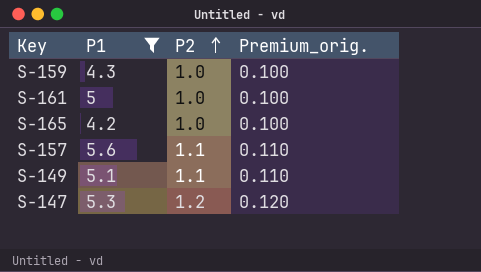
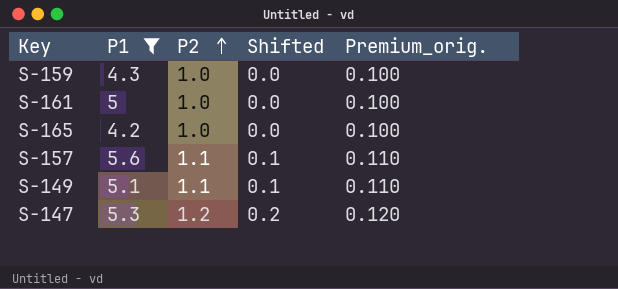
column Shifted | formula: none -> [P2] - 1

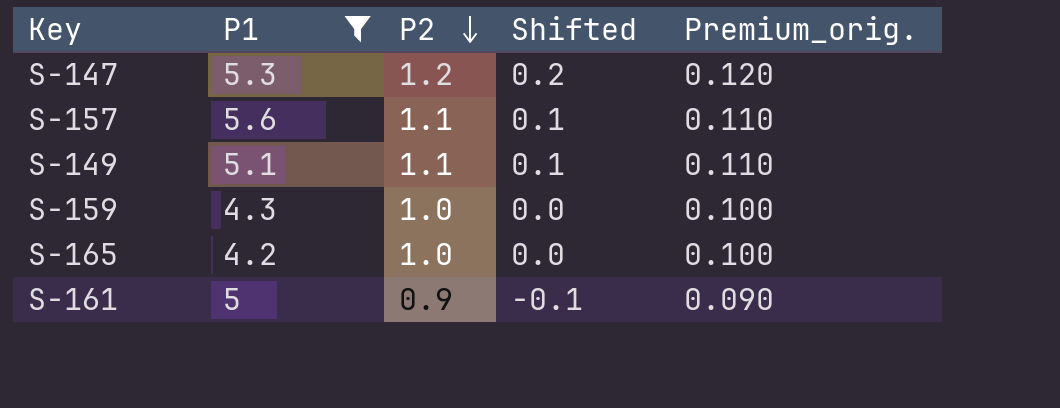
row order: P2 ascending -> P2 descending
S-161 | P2: 1.0 -> 0.9
S-161 | Shifted: 0.0 -> -0.1
S-161 | Premium_orig.: 0.100 -> 0.090

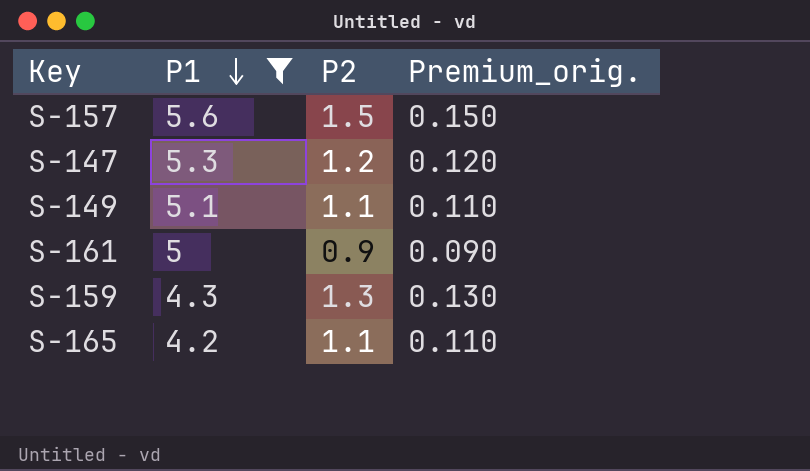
row order: P2 descending -> P1 descending
column Shifted | formula: [P2] - 1 -> none
S-157 | P2: 1.1 -> 1.5
S-157 | Premium_orig.: 0.110 -> 0.150
S-159 | P2: 1.0 -> 1.3
S-159 | Premium_orig.: 0.100 -> 0.130
S-165 | P2: 1.0 -> 1.1
S-165 | Premium_orig.: 0.100 -> 0.110

